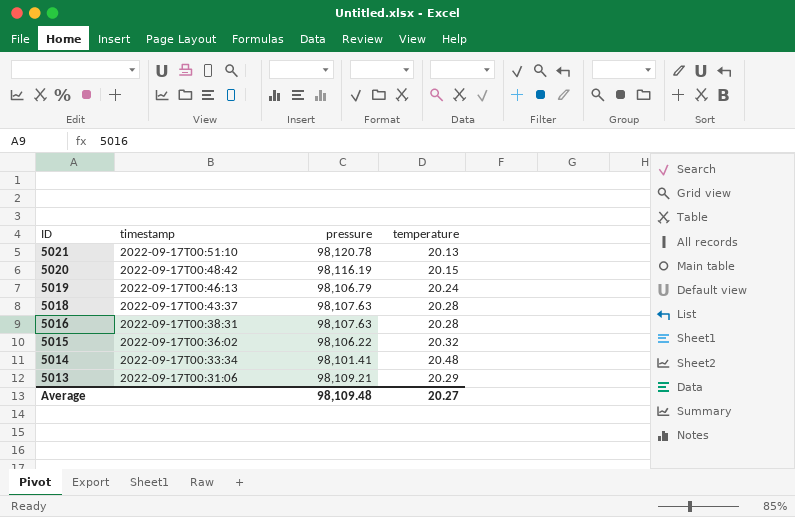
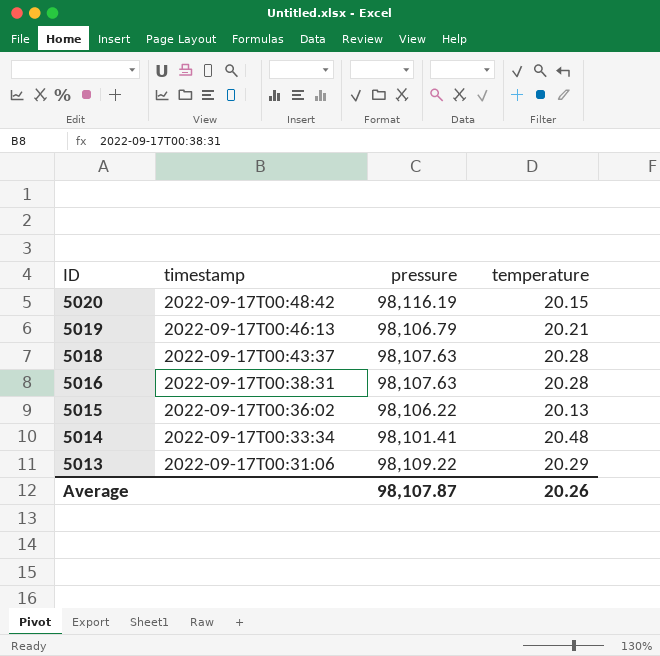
row 5021: 2022-09-17T00:51:10 | 98,120.78 | 20.13 -> none
5019 | temperature: 20.24 -> 20.21
5015 | temperature: 20.32 -> 20.13
5013 | pressure: 98,109.21 -> 98,109.22
Average | pressure: 98,109.48 -> 98,107.87
Average | temperature: 20.27 -> 20.26

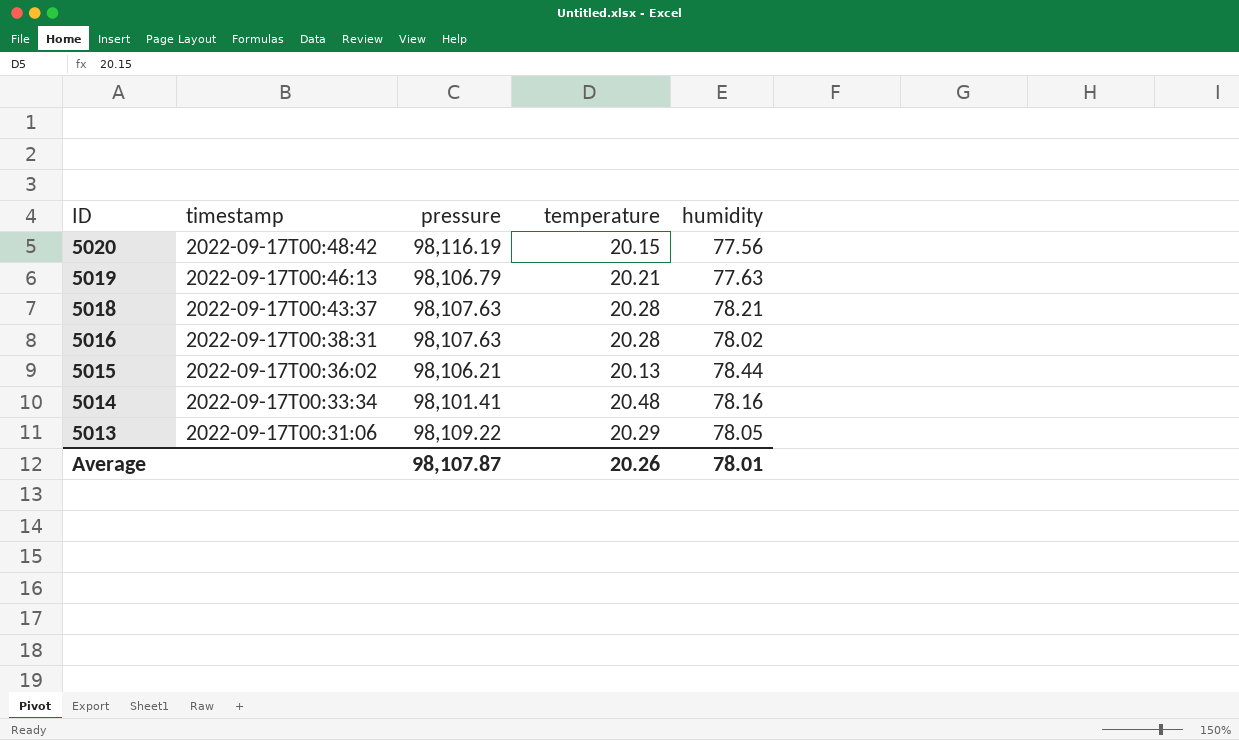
column humidity | position: none -> 5
5015 | pressure: 98,106.22 -> 98,106.21

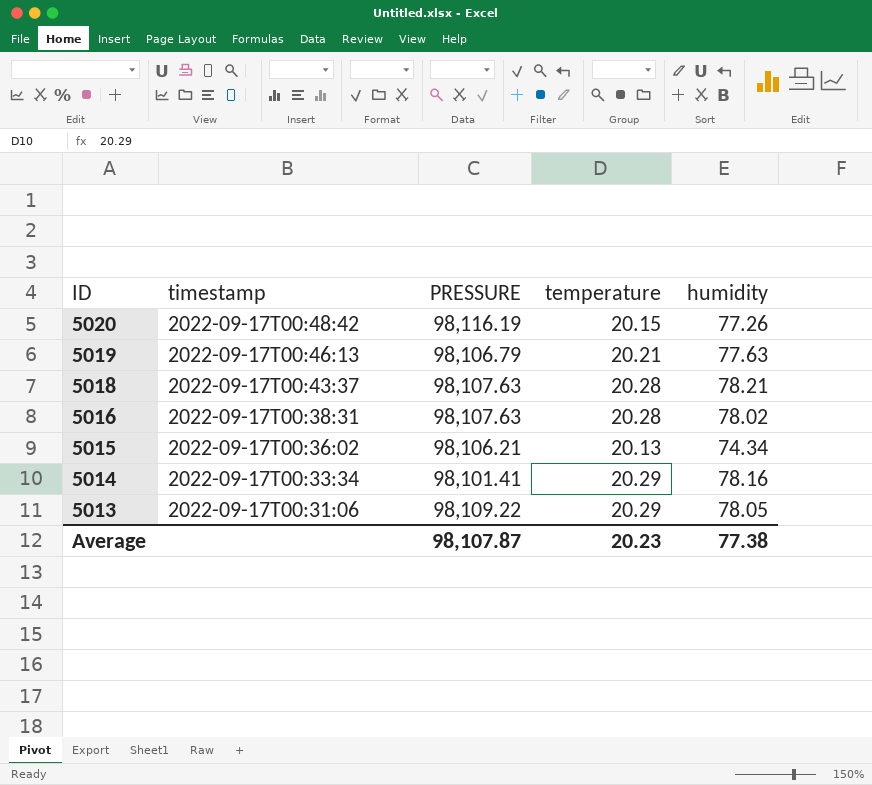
column name: pressure -> PRESSURE
5020 | humidity: 77.56 -> 77.26
5015 | humidity: 78.44 -> 74.34
5014 | temperature: 20.48 -> 20.29
Average | temperature: 20.26 -> 20.23
Average | humidity: 78.01 -> 77.38

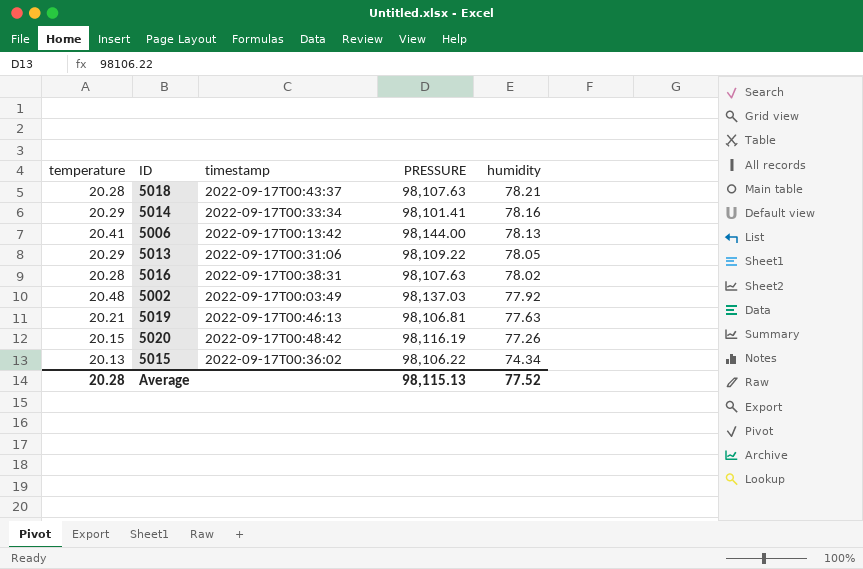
row order: ID descending -> humidity descending
column temperature | position: 4 -> 1
row 5006: none -> 20.41 | 2022-09-17T00:13:42 | 98,144.00 | 78.13
row 5002: none -> 20.48 | 2022-09-17T00:03:49 | 98,137.03 | 77.92
5019 | PRESSURE: 98,106.79 -> 98,106.81
5015 | PRESSURE: 98,106.21 -> 98,106.22
Average | temperature: 20.23 -> 20.28
Average | PRESSURE: 98,107.87 -> 98,115.13
Average | humidity: 77.38 -> 77.52

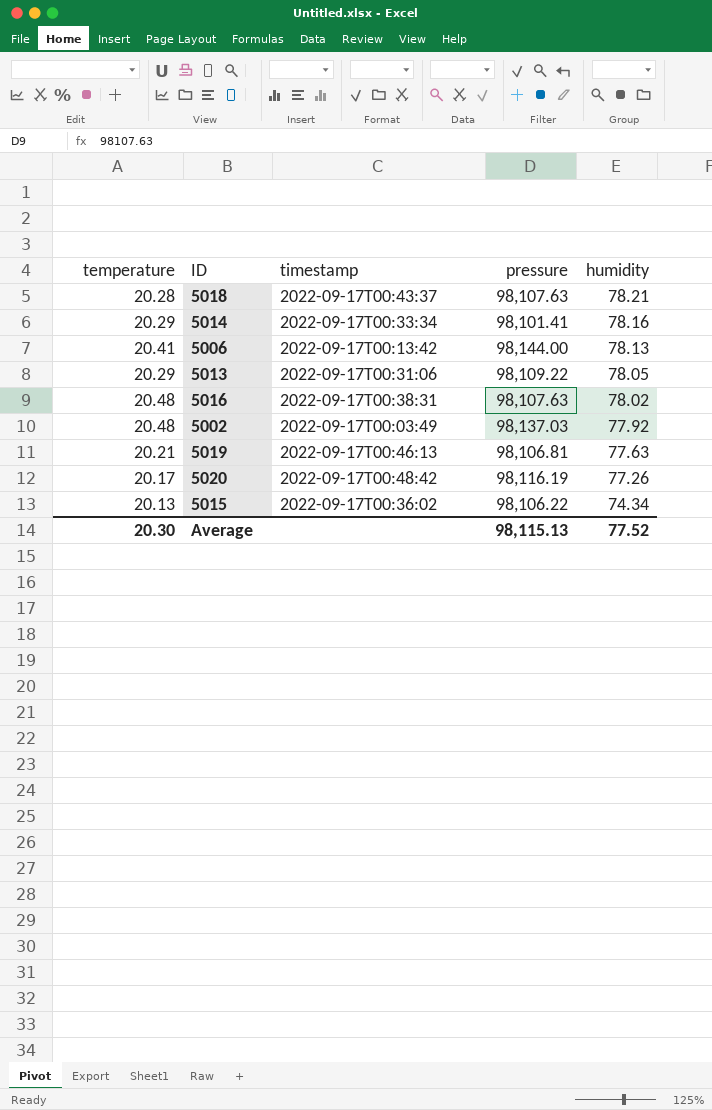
column name: PRESSURE -> pressure
5016 | temperature: 20.28 -> 20.48
5020 | temperature: 20.15 -> 20.17
Average | temperature: 20.28 -> 20.30

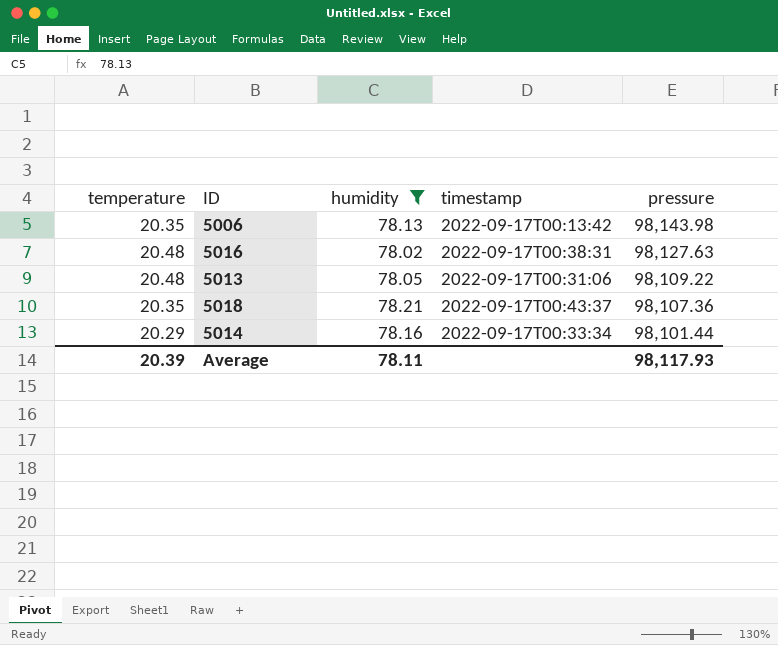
filter: none -> humidity >= 78.02
row order: humidity descending -> pressure descending
column humidity | position: 5 -> 3
5006 | temperature: 20.41 -> 20.35
5006 | pressure: 98,144.00 -> 98,143.98
5016 | pressure: 98,107.63 -> 98,127.63
5013 | temperature: 20.29 -> 20.48
5018 | temperature: 20.28 -> 20.35
5018 | pressure: 98,107.63 -> 98,107.36
5014 | pressure: 98,101.41 -> 98,101.44
Average | temperature: 20.30 -> 20.39
Average | humidity: 77.52 -> 78.11
Average | pressure: 98,115.13 -> 98,117.93

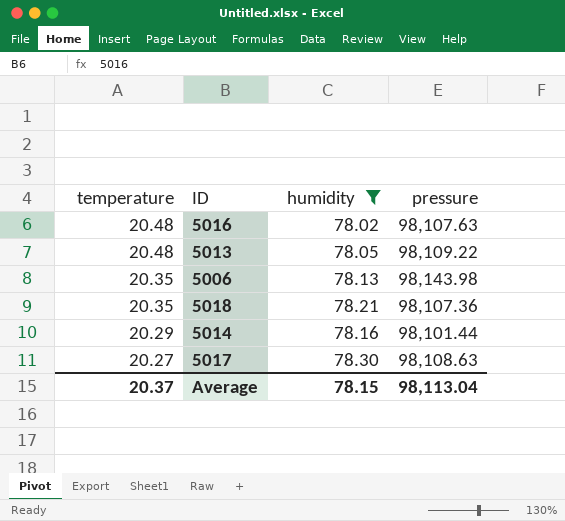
row order: pressure descending -> temperature descending
column timestamp | position: 4 -> none
5016 | pressure: 98,127.63 -> 98,107.63
row 5017: none -> 20.27 | 78.30 | 98,108.63
Average | temperature: 20.39 -> 20.37
Average | humidity: 78.11 -> 78.15
Average | pressure: 98,117.93 -> 98,113.04

